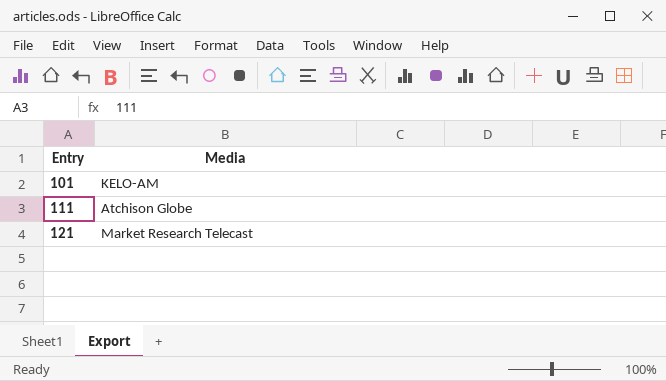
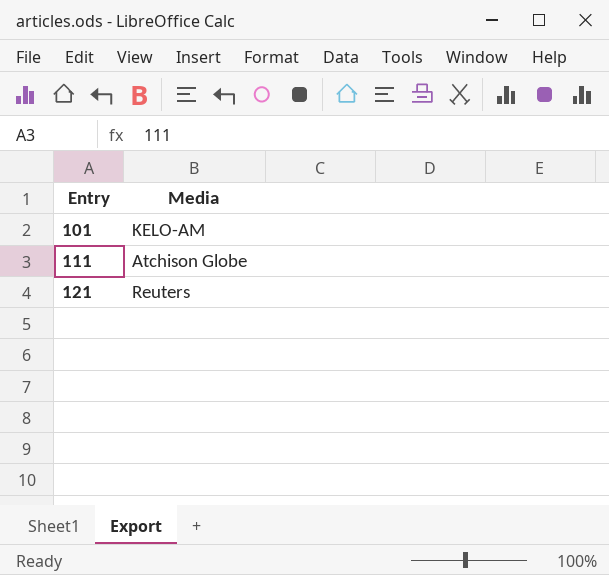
121 | Media: Market Research Telecast -> Reuters

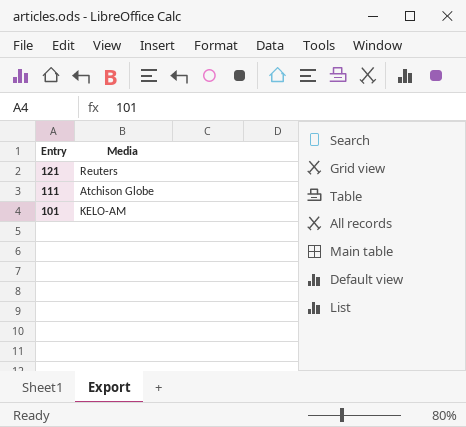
row order: Entry ascending -> Entry descending

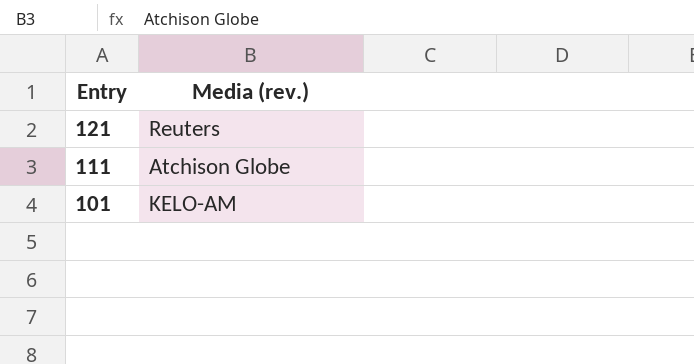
column name: Media -> Media (rev.)

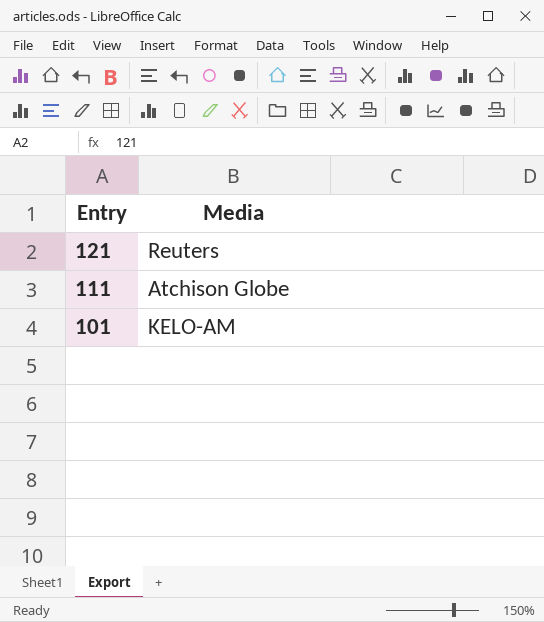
column name: Media (rev.) -> Media

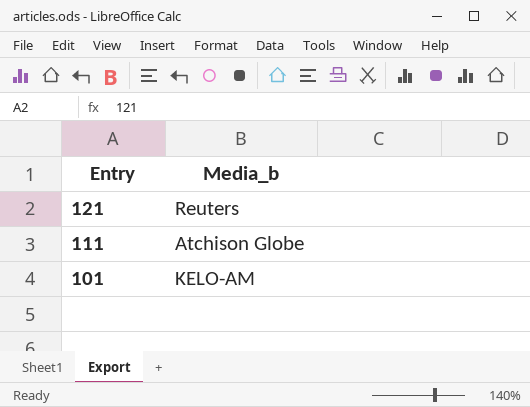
column name: Media -> Media_b

